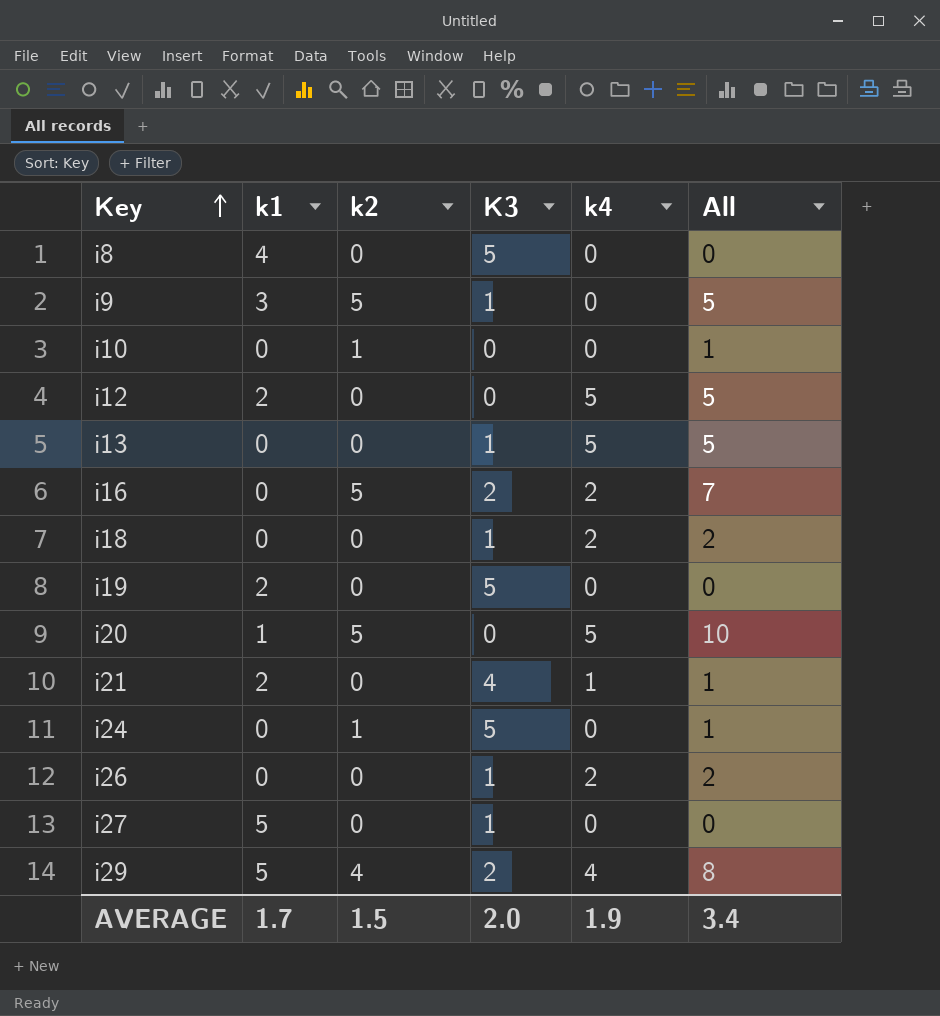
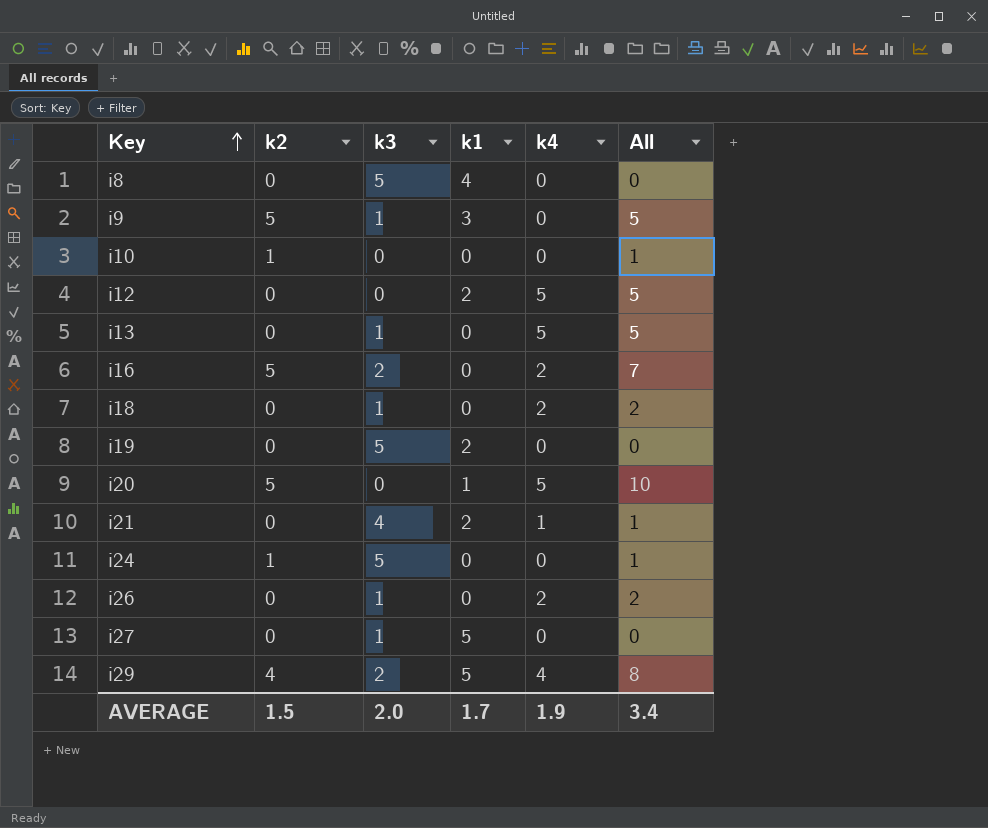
column name: K3 -> k3
column k1 | position: 2 -> 4

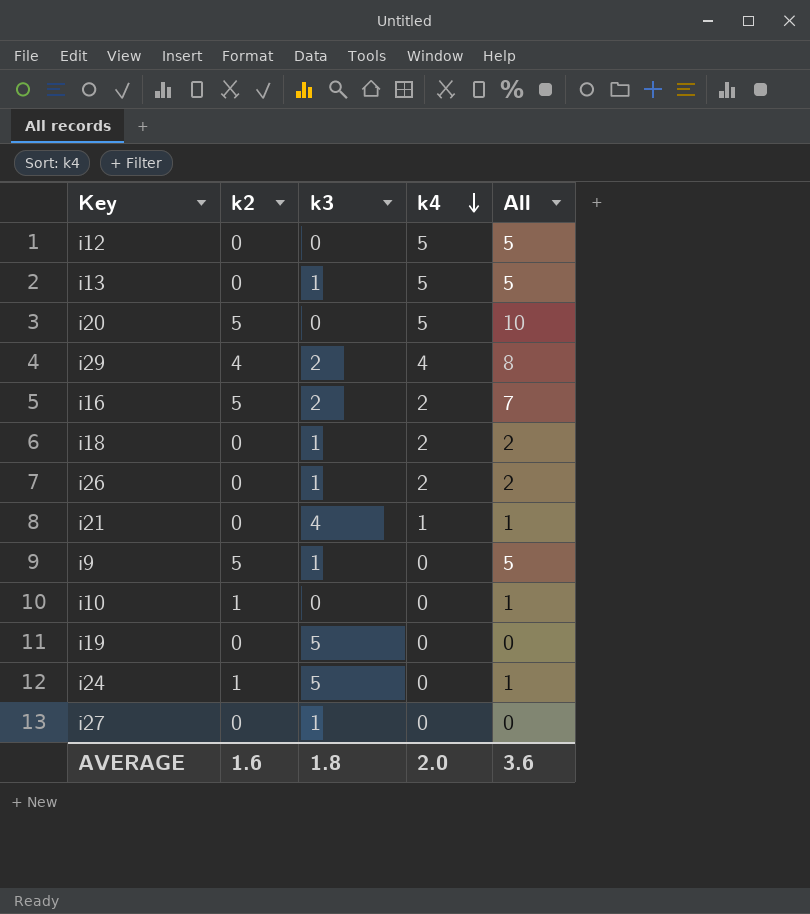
row order: Key ascending -> k4 descending
column k1 | position: 4 -> none
row i8: 0 | 5 | 4 | 0 | 0 -> none
AVERAGE | k2: 1.5 -> 1.6
AVERAGE | k3: 2.0 -> 1.8
AVERAGE | k4: 1.9 -> 2.0
AVERAGE | All: 3.4 -> 3.6

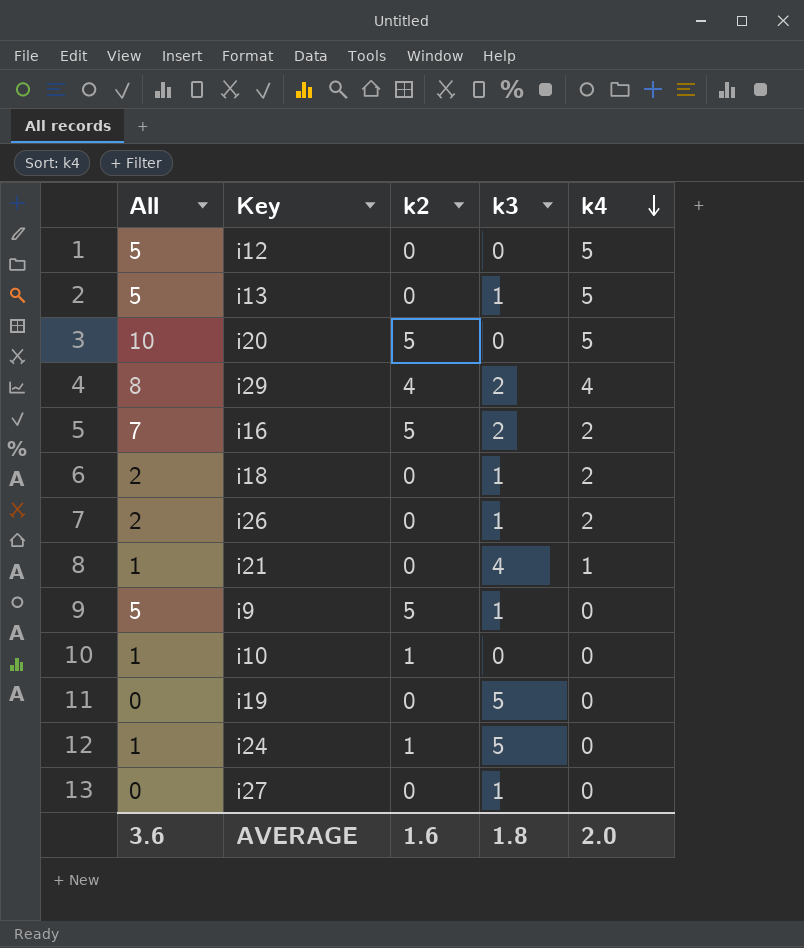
column All | position: 5 -> 1

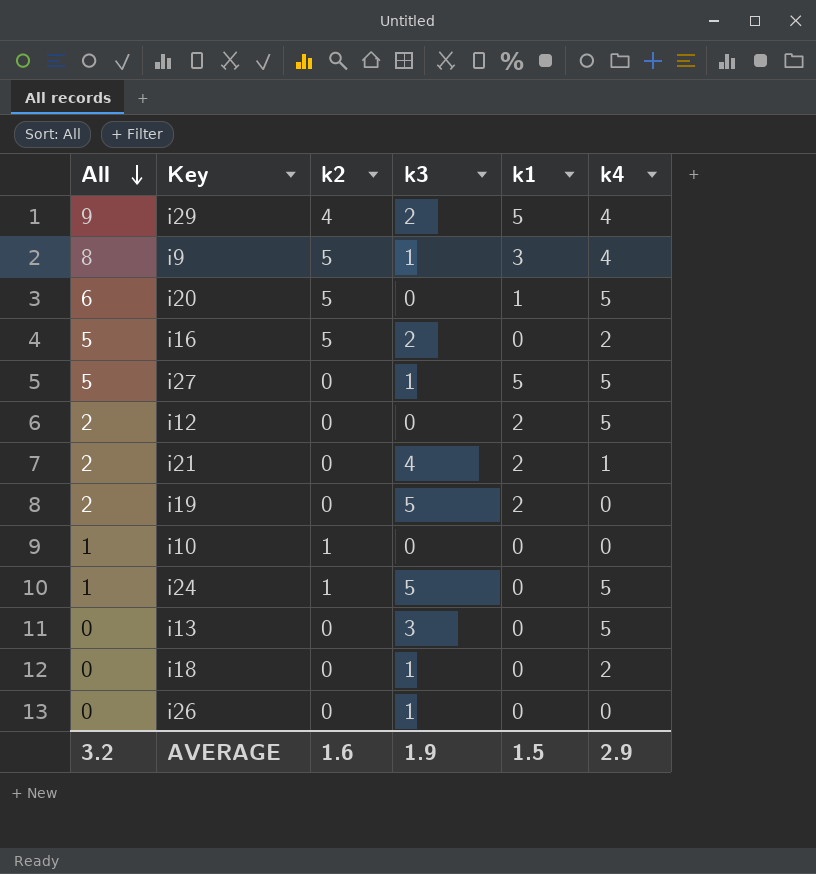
row order: k4 descending -> All descending
column All | formula: [k2] + [k4] -> [k2] + [k1]
column k1 | position: none -> 5
i9 | k4: 0 -> 4
i27 | k4: 0 -> 5
i24 | k4: 0 -> 5
i13 | k3: 1 -> 3
i26 | k4: 2 -> 0
AVERAGE | All: 3.6 -> 3.2
AVERAGE | k3: 1.8 -> 1.9
AVERAGE | k4: 2.0 -> 2.9

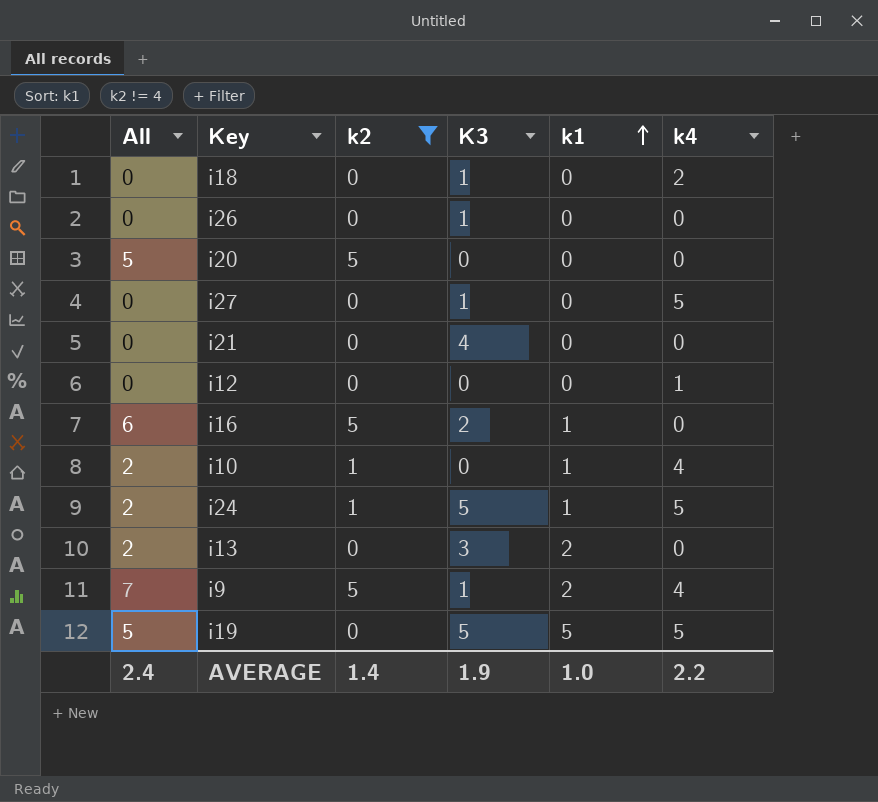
filter: none -> k2 != 4
row order: All descending -> k1 ascending
column name: k3 -> K3
i20 | All: 6 -> 5
i20 | k1: 1 -> 0
i20 | k4: 5 -> 0
i27 | All: 5 -> 0
i27 | k1: 5 -> 0
i21 | All: 2 -> 0
i21 | k1: 2 -> 0
i21 | k4: 1 -> 0
i12 | All: 2 -> 0
i12 | k1: 2 -> 0
i12 | k4: 5 -> 1
i16 | All: 5 -> 6
i16 | k1: 0 -> 1
i16 | k4: 2 -> 0
i10 | All: 1 -> 2
i10 | k1: 0 -> 1
i10 | k4: 0 -> 4
i24 | All: 1 -> 2
i24 | k1: 0 -> 1
i13 | All: 0 -> 2
i13 | k1: 0 -> 2
i13 | k4: 5 -> 0
i9 | All: 8 -> 7
i9 | k1: 3 -> 2
i19 | All: 2 -> 5
i19 | k1: 2 -> 5
i19 | k4: 0 -> 5
AVERAGE | All: 3.2 -> 2.4
AVERAGE | k2: 1.6 -> 1.4
AVERAGE | k1: 1.5 -> 1.0
AVERAGE | k4: 2.9 -> 2.2

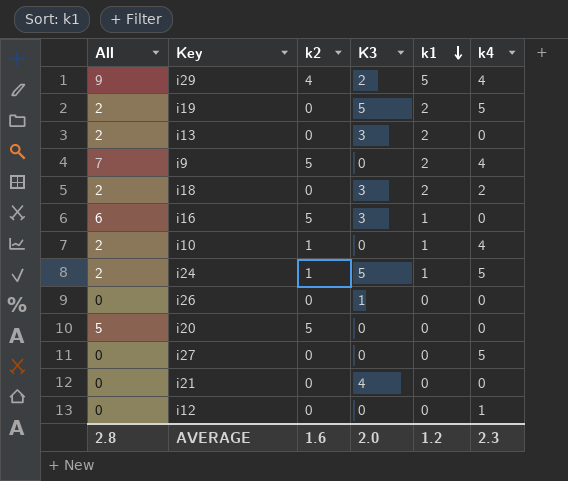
filter: k2 != 4 -> none
row order: k1 ascending -> k1 descending
i19 | All: 5 -> 2
i19 | k1: 5 -> 2
i9 | K3: 1 -> 0
i18 | All: 0 -> 2
i18 | K3: 1 -> 3
i18 | k1: 0 -> 2
i16 | K3: 2 -> 3
i27 | K3: 1 -> 0
AVERAGE | All: 2.4 -> 2.8
AVERAGE | k2: 1.4 -> 1.6
AVERAGE | K3: 1.9 -> 2.0
AVERAGE | k1: 1.0 -> 1.2
AVERAGE | k4: 2.2 -> 2.3

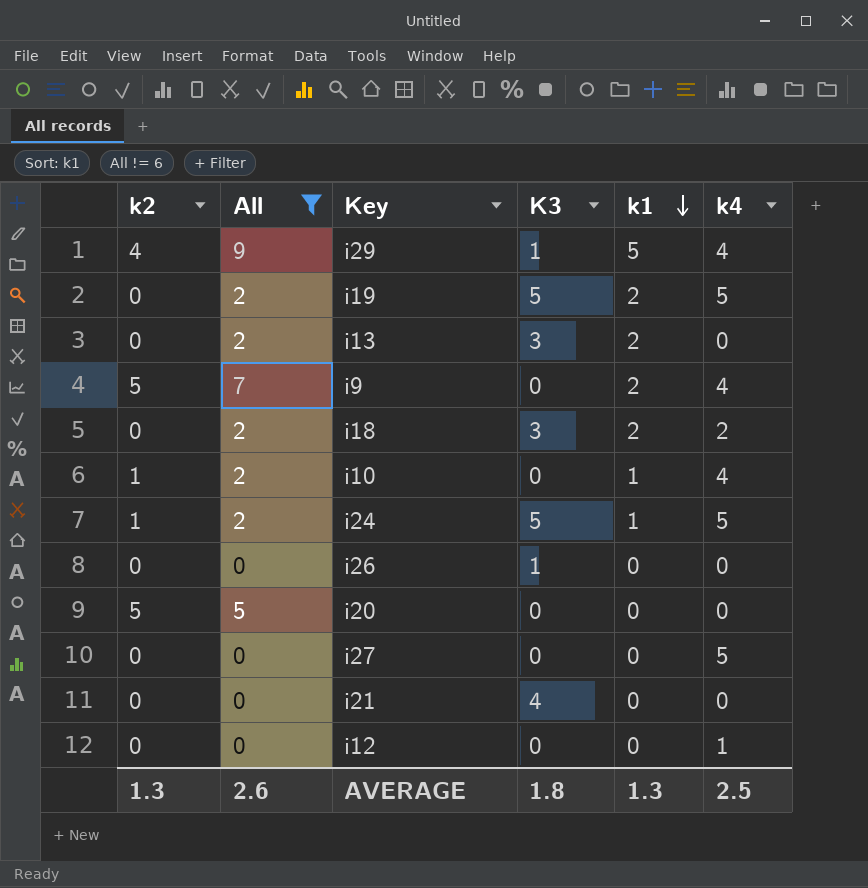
filter: none -> All != 6
column k2 | position: 3 -> 1
i29 | K3: 2 -> 1
AVERAGE | k2: 1.6 -> 1.3
AVERAGE | All: 2.8 -> 2.6
AVERAGE | K3: 2.0 -> 1.8
AVERAGE | k1: 1.2 -> 1.3
AVERAGE | k4: 2.3 -> 2.5

